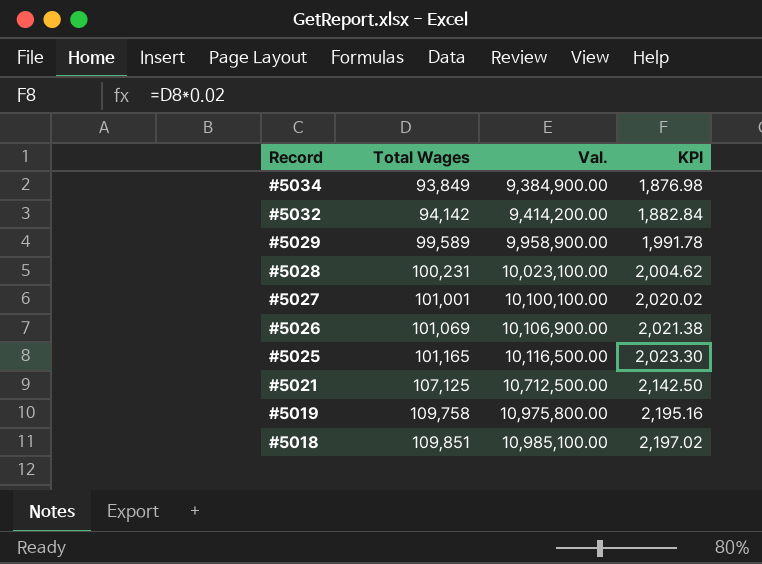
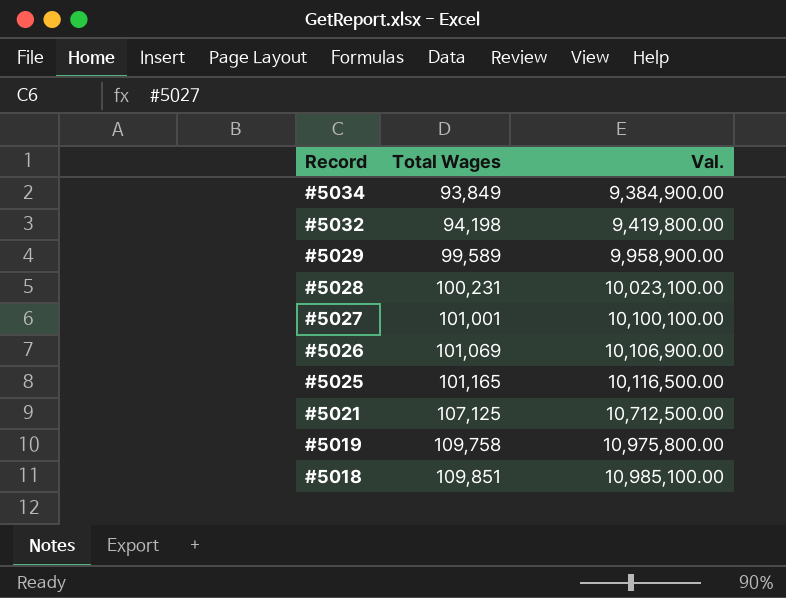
column KPI | formula: [Total Wages] * 0.02 -> none
#5032 | Total Wages: 94,142 -> 94,198
#5032 | Val.: 9,414,200.00 -> 9,419,800.00

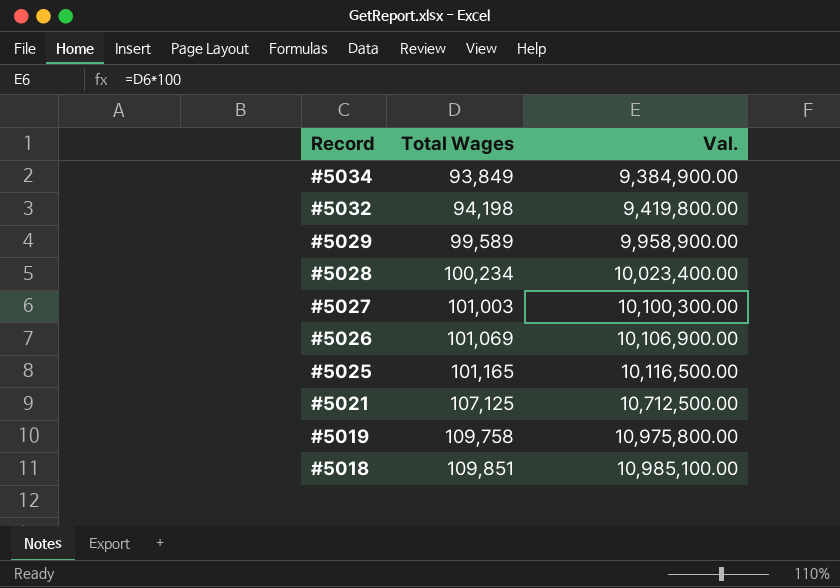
#5028 | Total Wages: 100,231 -> 100,234
#5028 | Val.: 10,023,100.00 -> 10,023,400.00
#5027 | Total Wages: 101,001 -> 101,003
#5027 | Val.: 10,100,100.00 -> 10,100,300.00

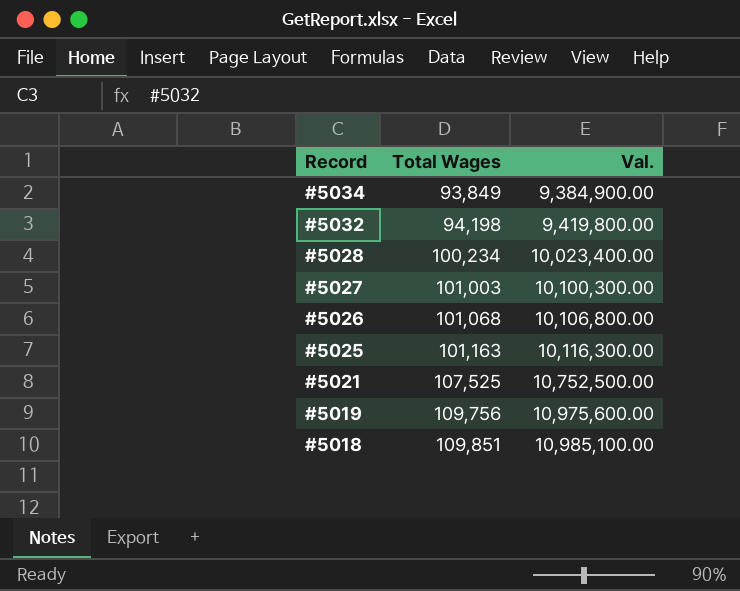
row #5029: 99,589 | 9,958,900.00 -> none
#5026 | Total Wages: 101,069 -> 101,068
#5026 | Val.: 10,106,900.00 -> 10,106,800.00
#5025 | Total Wages: 101,165 -> 101,163
#5025 | Val.: 10,116,500.00 -> 10,116,300.00
#5021 | Total Wages: 107,125 -> 107,525
#5021 | Val.: 10,712,500.00 -> 10,752,500.00
#5019 | Total Wages: 109,758 -> 109,756
#5019 | Val.: 10,975,800.00 -> 10,975,600.00

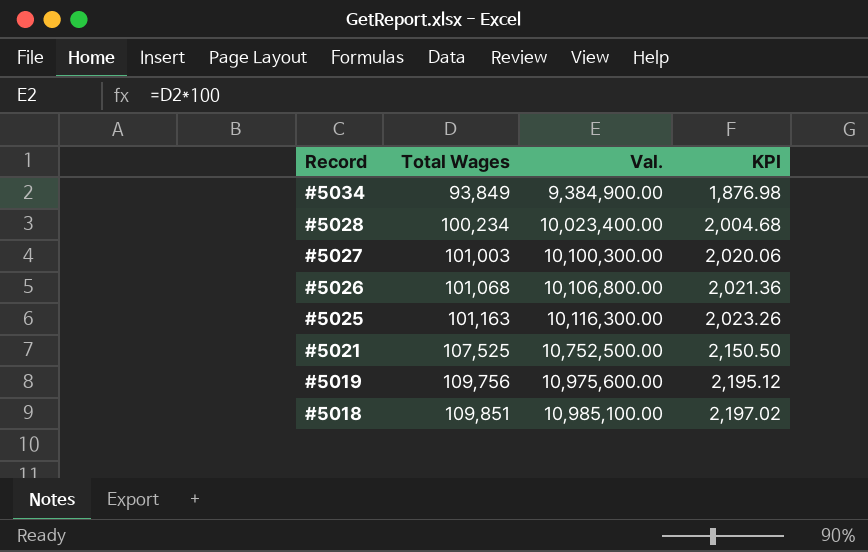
column KPI | formula: none -> [Total Wages] * 0.02
row #5032: 94,198 | 9,419,800.00 -> none

